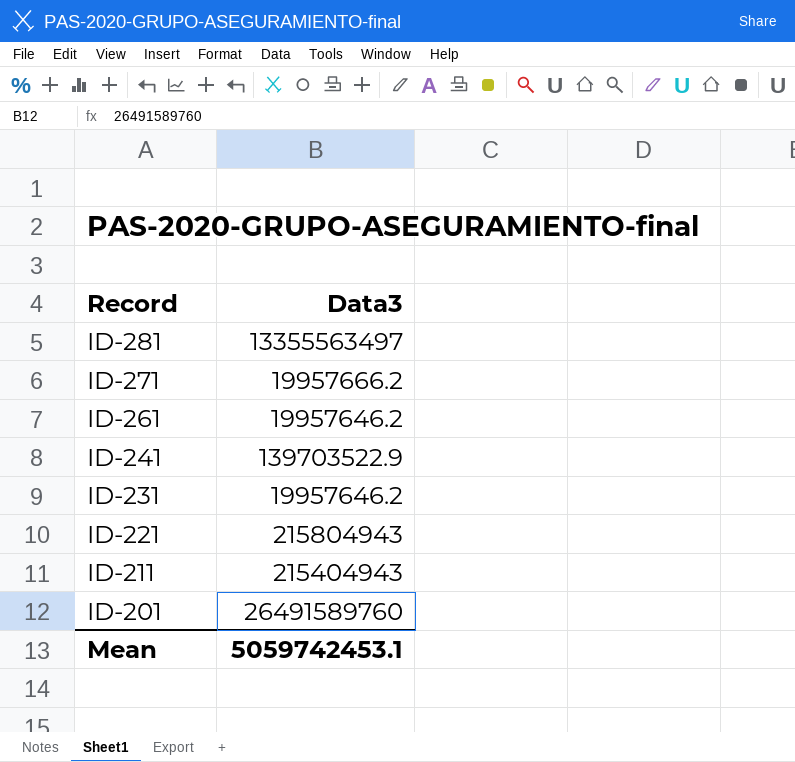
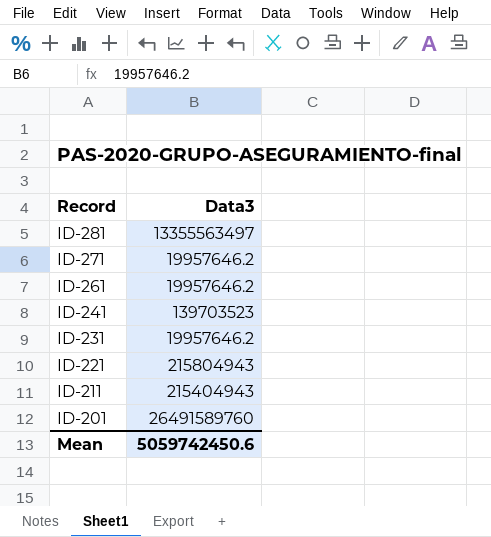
ID-271 | Data3: 19957666.2 -> 19957646.2
ID-241 | Data3: 139703522.9 -> 139703523
Mean | Data3: 5059742453.1 -> 5059742450.6

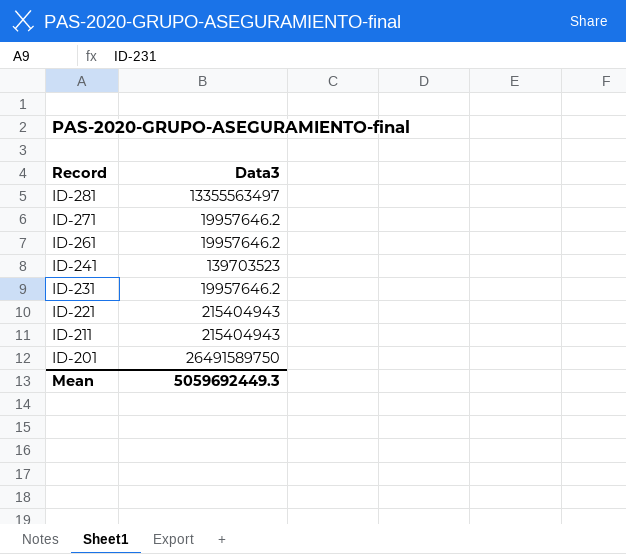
ID-221 | Data3: 215804943 -> 215404943
ID-201 | Data3: 26491589760 -> 26491589750
Mean | Data3: 5059742450.6 -> 5059692449.3

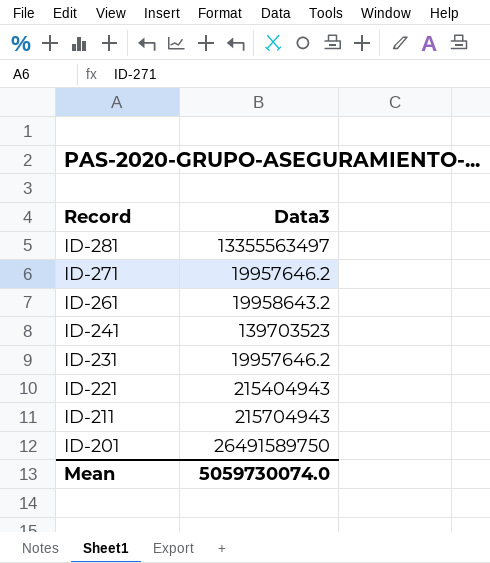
ID-261 | Data3: 19957646.2 -> 19958643.2
ID-211 | Data3: 215404943 -> 215704943
Mean | Data3: 5059692449.3 -> 5059730074.0

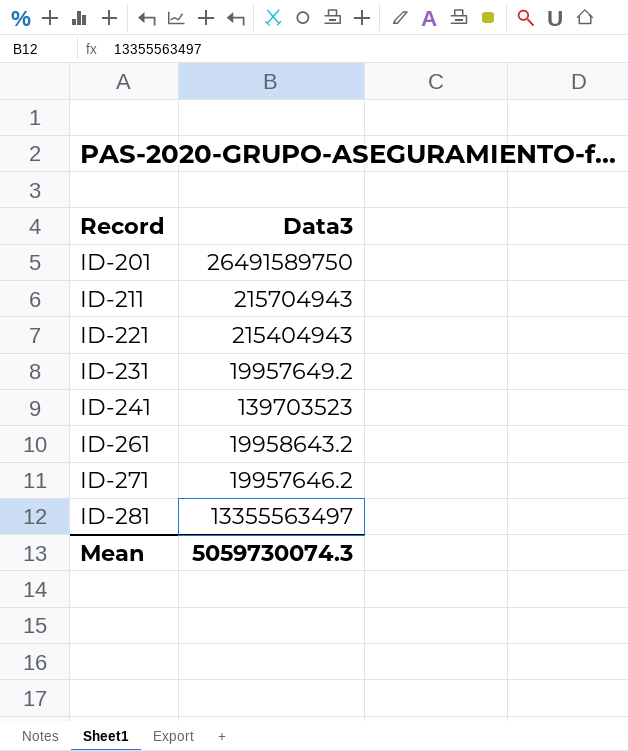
row order: Record descending -> Record ascending
ID-231 | Data3: 19957646.2 -> 19957649.2
Mean | Data3: 5059730074.0 -> 5059730074.3

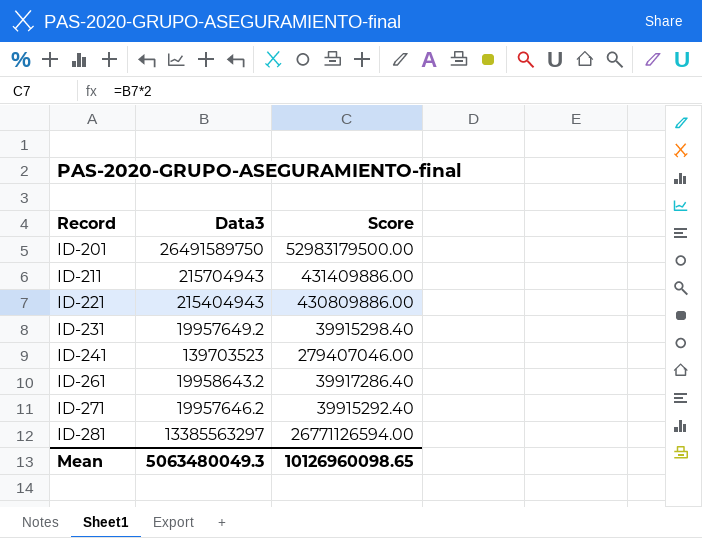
column Score | formula: none -> [Data3] * 2
ID-281 | Data3: 13355563497 -> 13385563297
Mean | Data3: 5059730074.3 -> 5063480049.3

